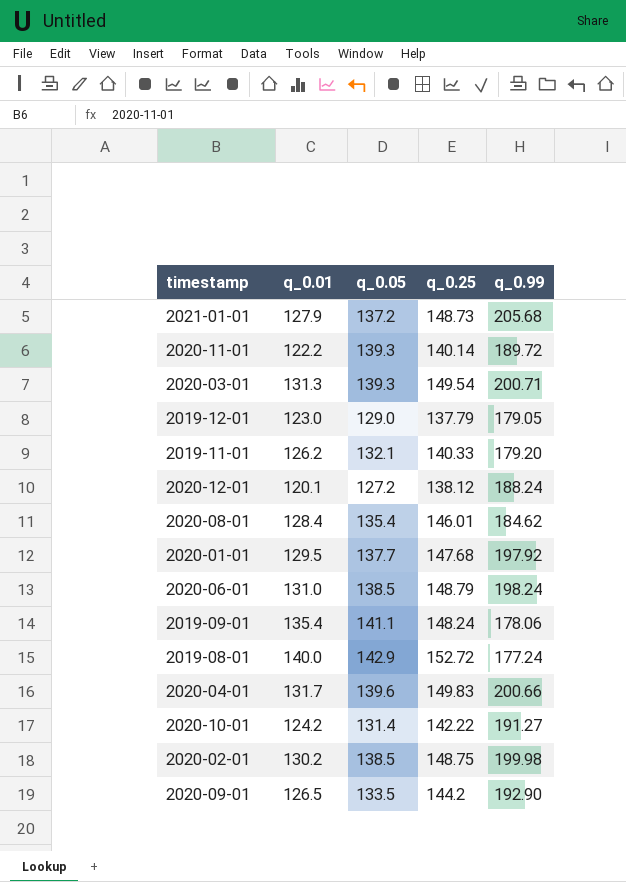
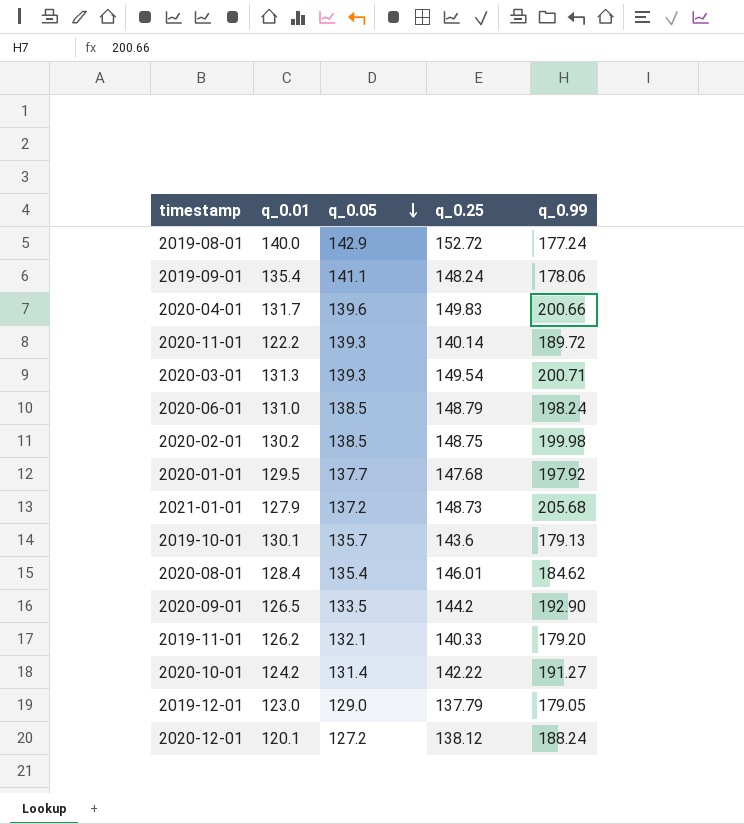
row order: none -> q_0.05 descending
row 2019-10-01: none -> 130.1 | 135.7 | 143.6 | 179.13

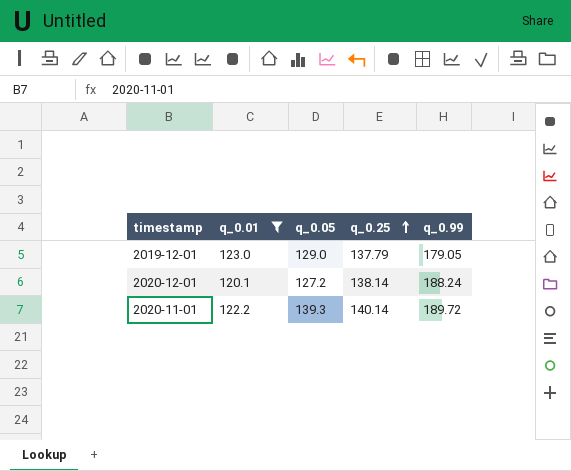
filter: none -> q_0.01 <= 123.0
row order: q_0.05 descending -> q_0.25 ascending
2020-12-01 | q_0.25: 138.12 -> 138.14

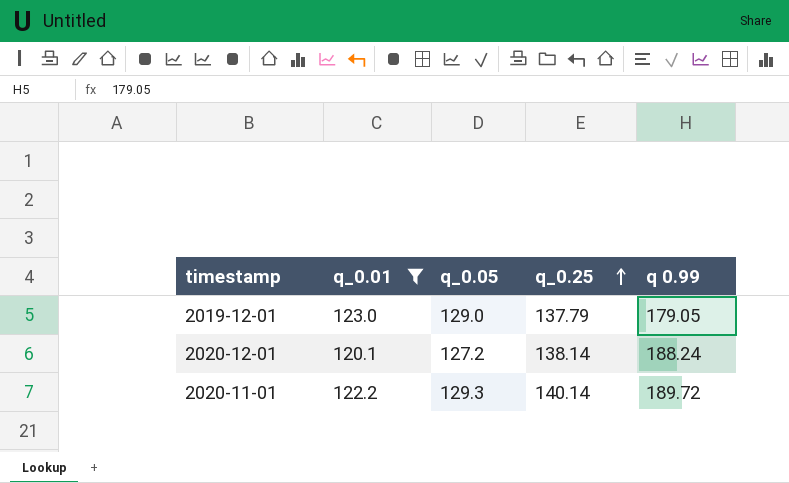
column name: q_0.99 -> q 0.99
2020-11-01 | q_0.05: 139.3 -> 129.3

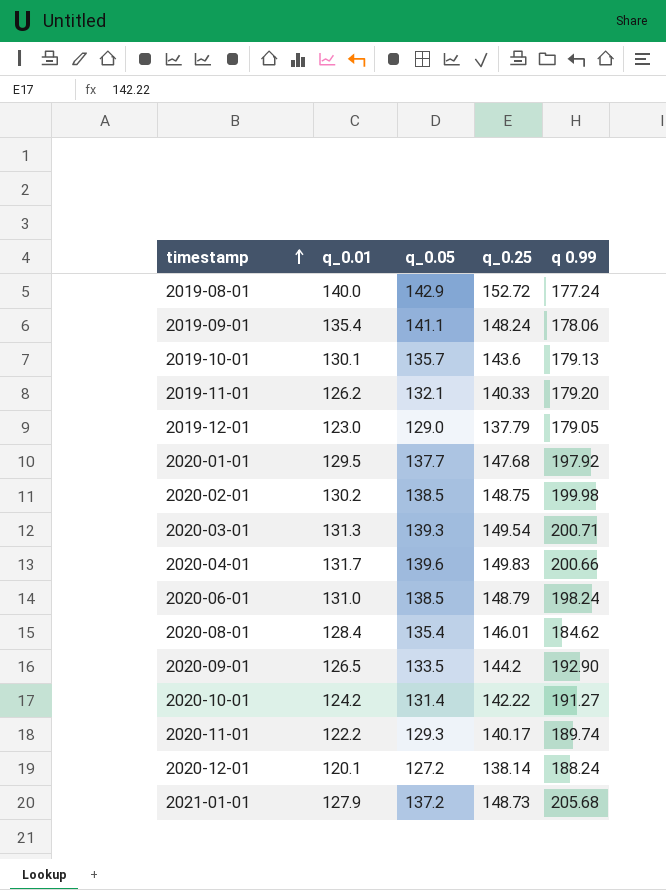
filter: q_0.01 <= 123.0 -> none
row order: q_0.25 ascending -> timestamp ascending
2020-11-01 | q_0.25: 140.14 -> 140.17
2020-11-01 | q 0.99: 189.72 -> 189.74

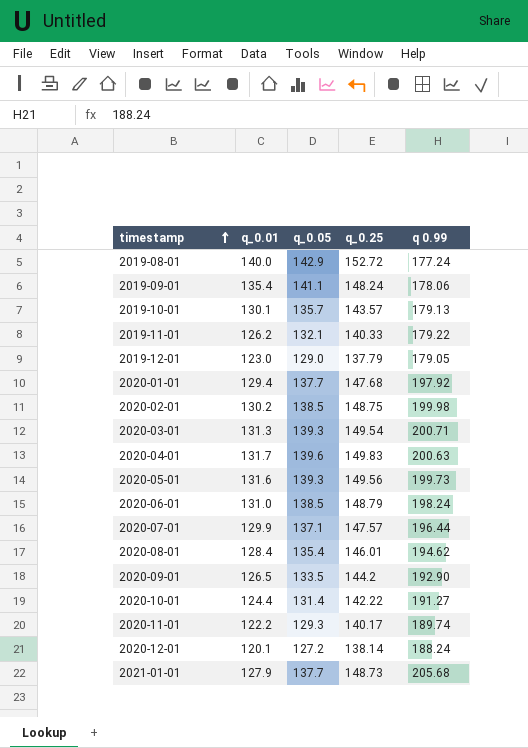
2019-10-01 | q_0.25: 143.6 -> 143.57
2019-11-01 | q 0.99: 179.20 -> 179.22
2020-01-01 | q_0.01: 129.5 -> 129.4
2020-04-01 | q 0.99: 200.66 -> 200.63
row 2020-05-01: none -> 131.6 | 139.3 | 149.56 | 199.73
row 2020-07-01: none -> 129.9 | 137.1 | 147.57 | 196.44
2020-08-01 | q 0.99: 184.62 -> 194.62
2020-10-01 | q_0.01: 124.2 -> 124.4
2021-01-01 | q_0.05: 137.2 -> 137.7

